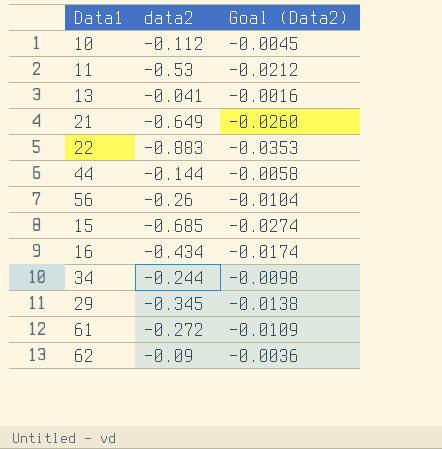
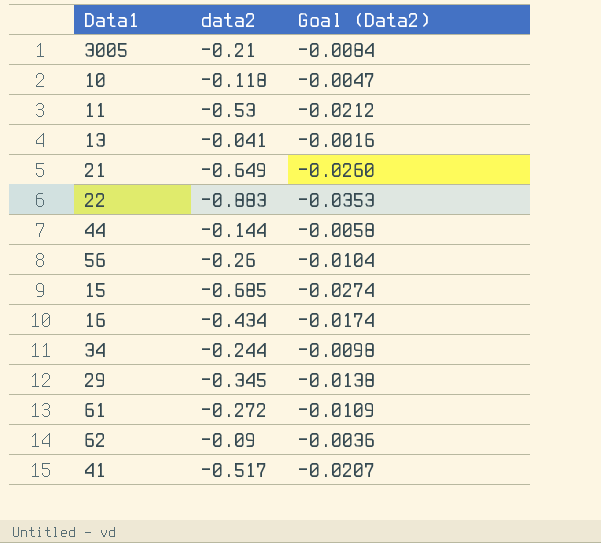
row 3005: none -> -0.21 | -0.0084
10 | data2: -0.112 -> -0.118
10 | Goal (Data2): -0.0045 -> -0.0047
row 41: none -> -0.517 | -0.0207

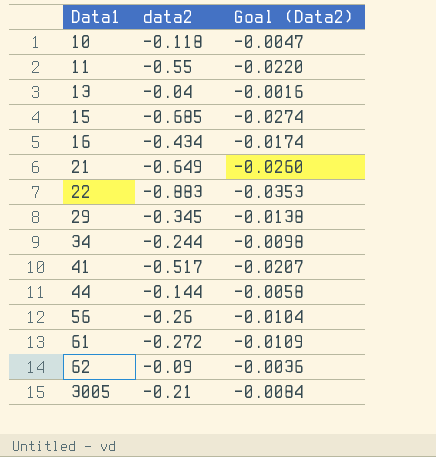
row order: none -> Data1 ascending
11 | data2: -0.53 -> -0.55
11 | Goal (Data2): -0.0212 -> -0.0220
13 | data2: -0.041 -> -0.04

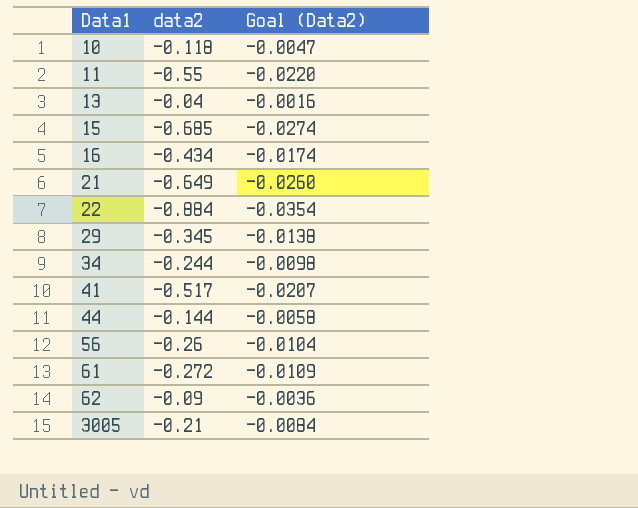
22 | data2: -0.883 -> -0.884
22 | Goal (Data2): -0.0353 -> -0.0354

